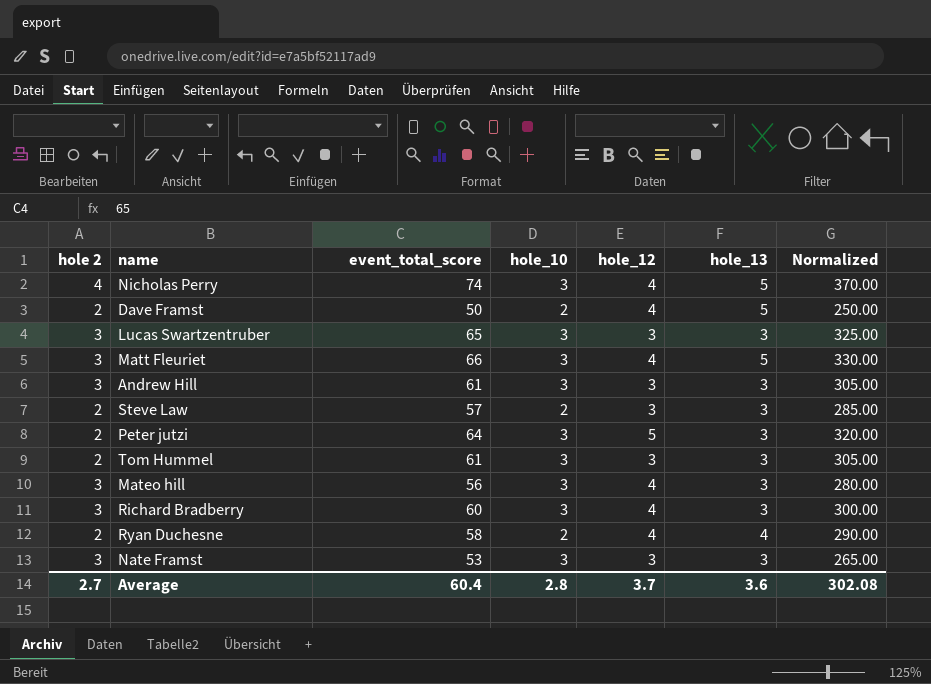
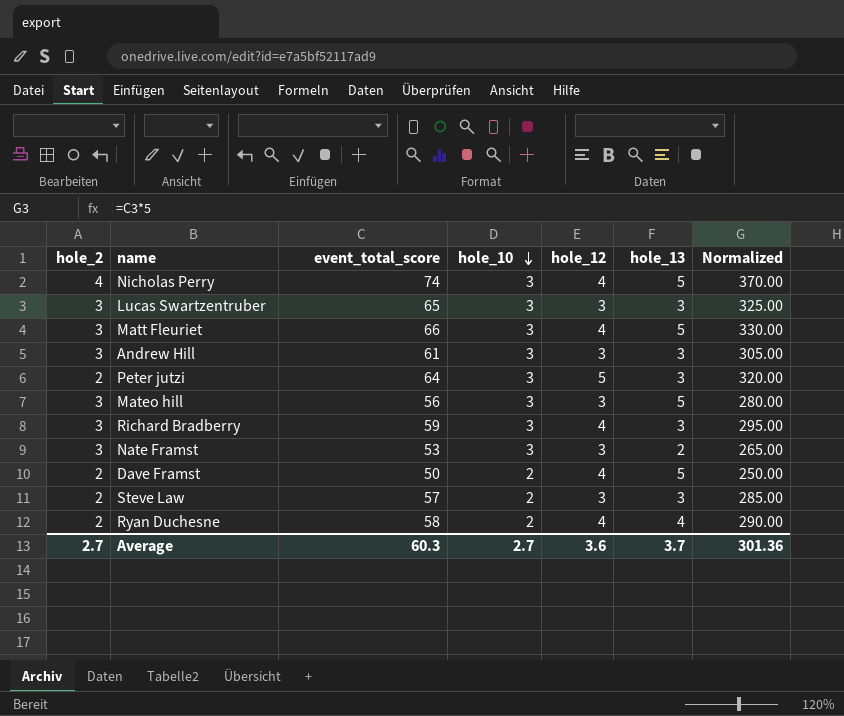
row order: none -> hole_10 descending
column name: hole 2 -> hole_2
row Tom Hummel: 2 | 61 | 3 | 3 | 3 | 305.00 -> none
Mateo hill | hole_12: 4 -> 3
Mateo hill | hole_13: 3 -> 5
Richard Bradberry | event_total_score: 60 -> 59
Richard Bradberry | Normalized: 300.00 -> 295.00
Nate Framst | hole_13: 3 -> 2
Average | event_total_score: 60.4 -> 60.3
Average | hole_10: 2.8 -> 2.7
Average | hole_12: 3.7 -> 3.6
Average | hole_13: 3.6 -> 3.7
Average | Normalized: 302.08 -> 301.36

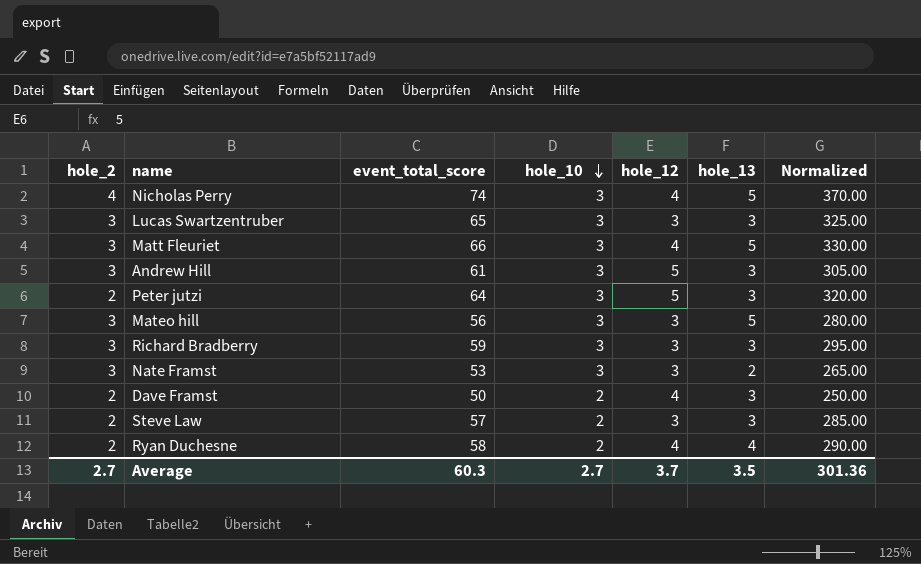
Andrew Hill | hole_12: 3 -> 5
Richard Bradberry | hole_12: 4 -> 3
Dave Framst | hole_13: 5 -> 3
Average | hole_12: 3.6 -> 3.7
Average | hole_13: 3.7 -> 3.5

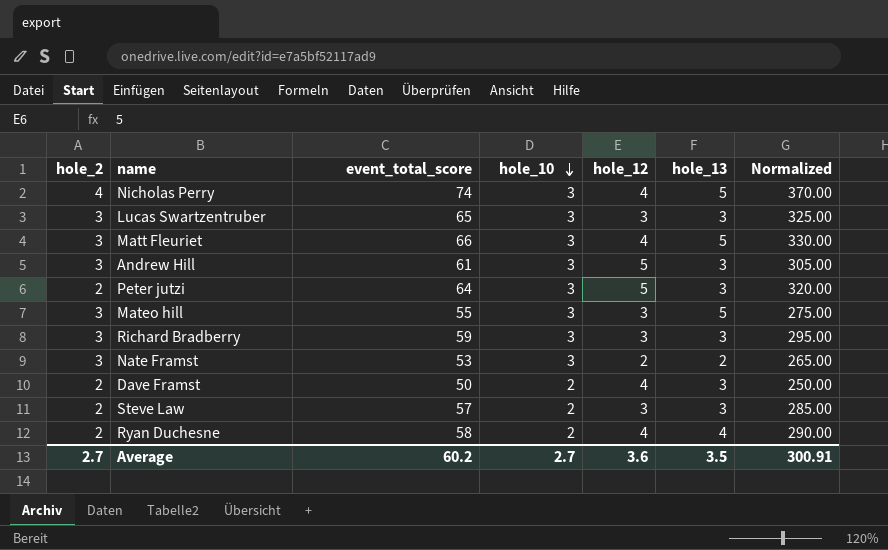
Mateo hill | event_total_score: 56 -> 55
Mateo hill | Normalized: 280.00 -> 275.00
Nate Framst | hole_12: 3 -> 2
Average | event_total_score: 60.3 -> 60.2
Average | hole_12: 3.7 -> 3.6
Average | Normalized: 301.36 -> 300.91

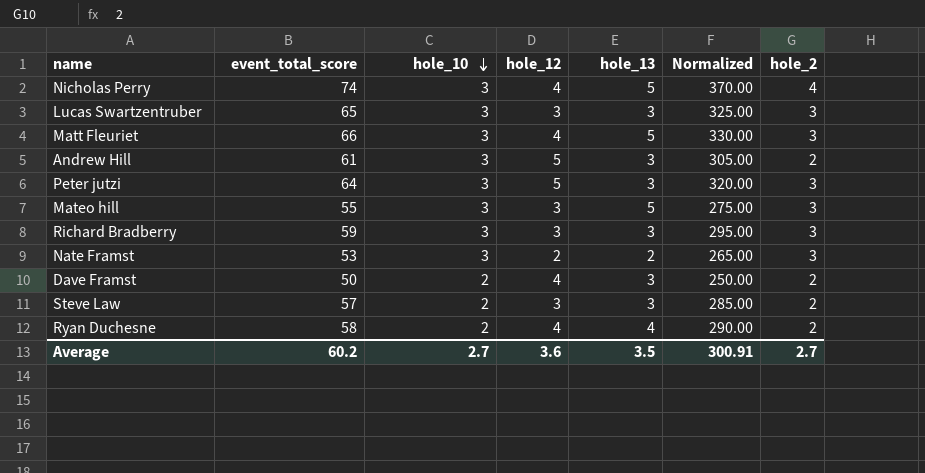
column hole_2 | position: 1 -> 7
Andrew Hill | hole_2: 3 -> 2
Peter jutzi | hole_2: 2 -> 3

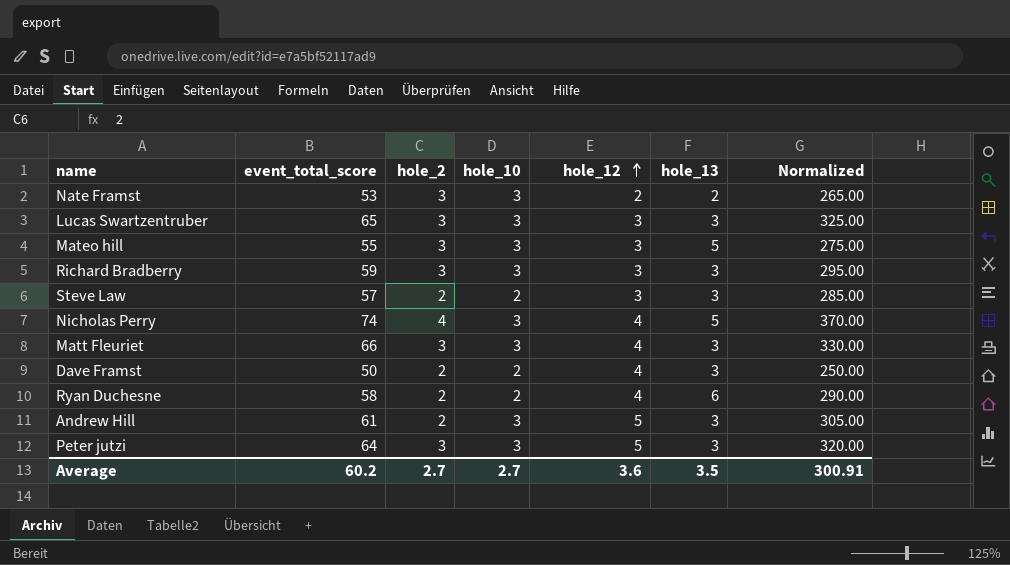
row order: hole_10 descending -> hole_12 ascending
column hole_2 | position: 7 -> 3
Matt Fleuriet | hole_13: 5 -> 3
Ryan Duchesne | hole_13: 4 -> 6

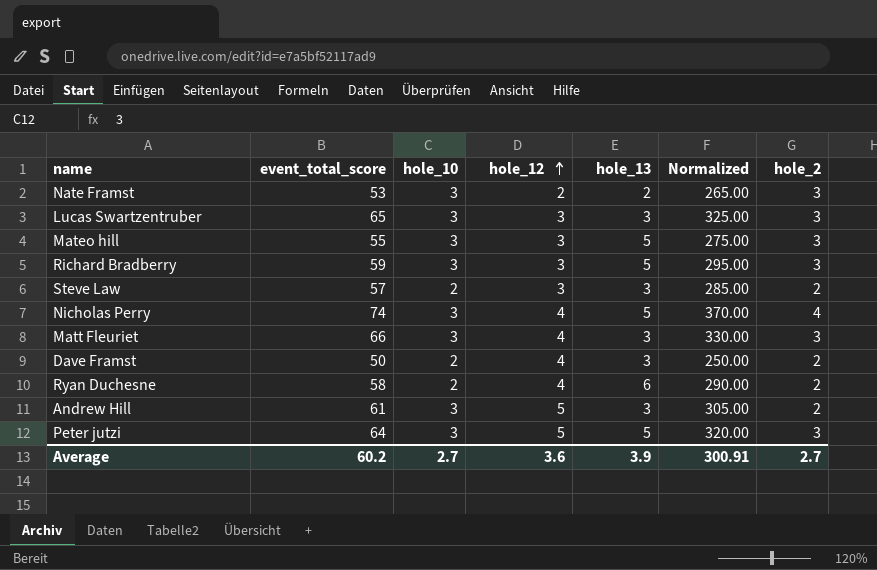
column hole_2 | position: 3 -> 7
Richard Bradberry | hole_13: 3 -> 5
Peter jutzi | hole_13: 3 -> 5
Average | hole_13: 3.5 -> 3.9

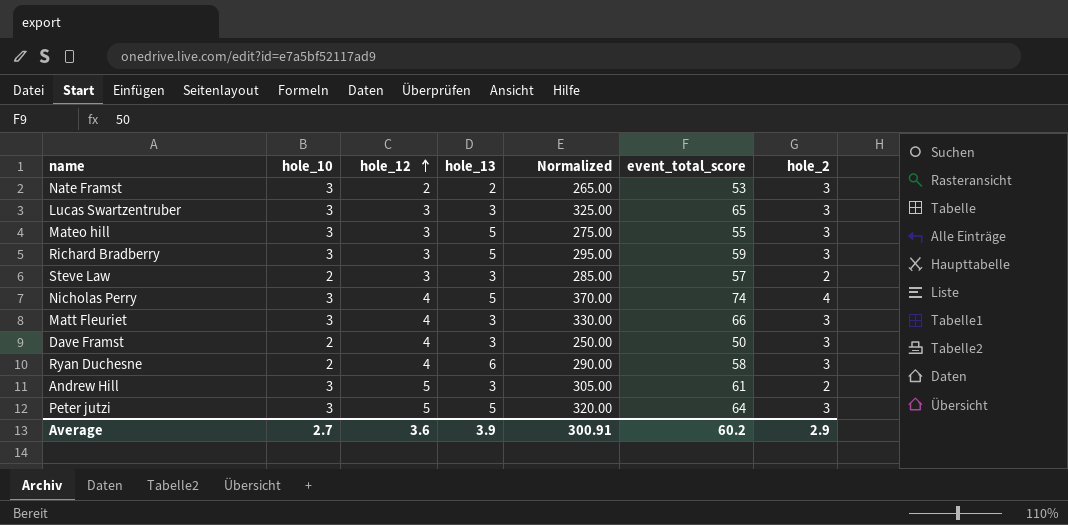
column event_total_score | position: 2 -> 6
Dave Framst | hole_2: 2 -> 3
Ryan Duchesne | hole_2: 2 -> 3
Average | hole_2: 2.7 -> 2.9

